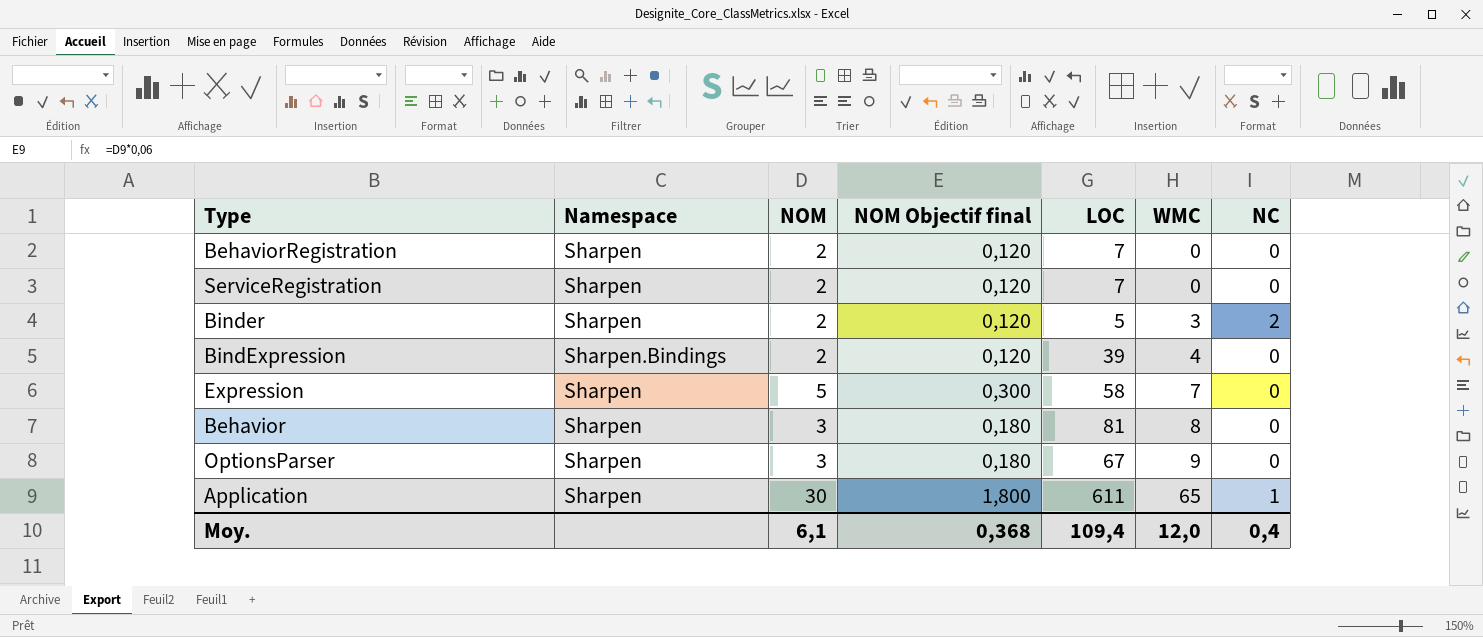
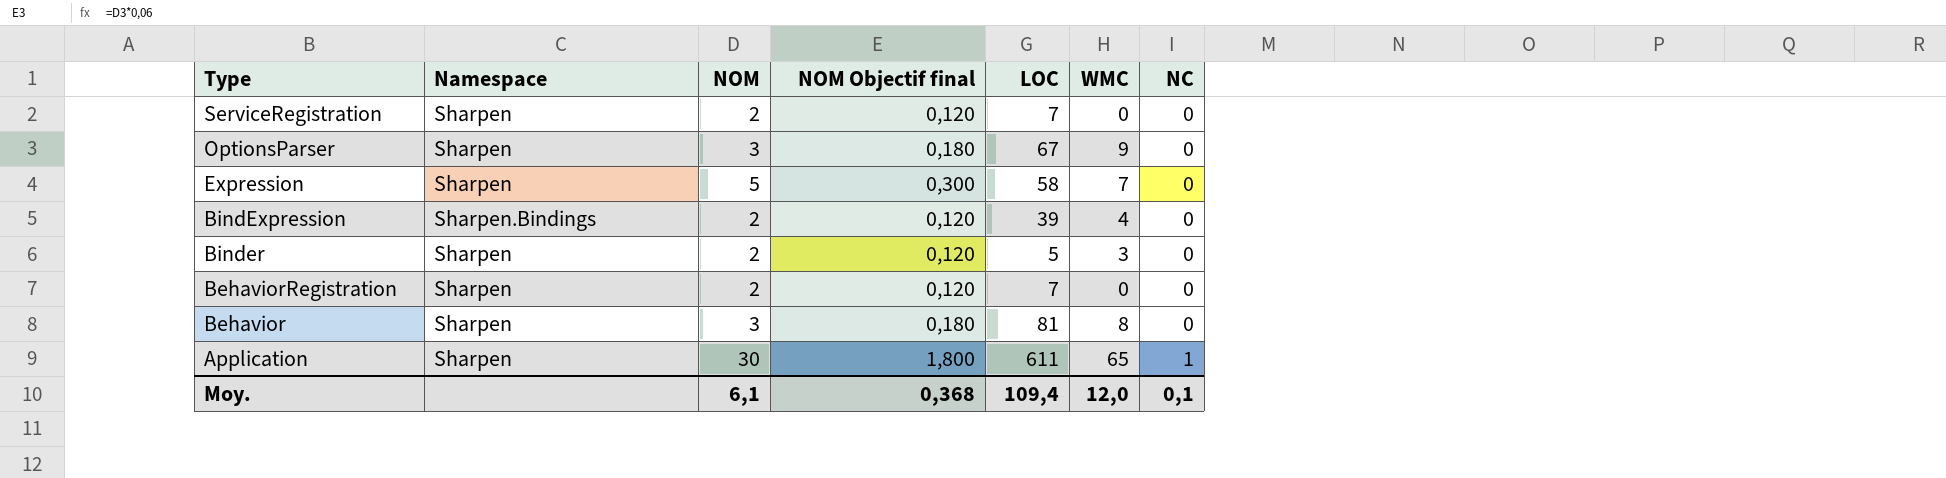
row order: WMC ascending -> Type descending
Binder | NC: 2 -> 0
Moy. | NC: 0,4 -> 0,1

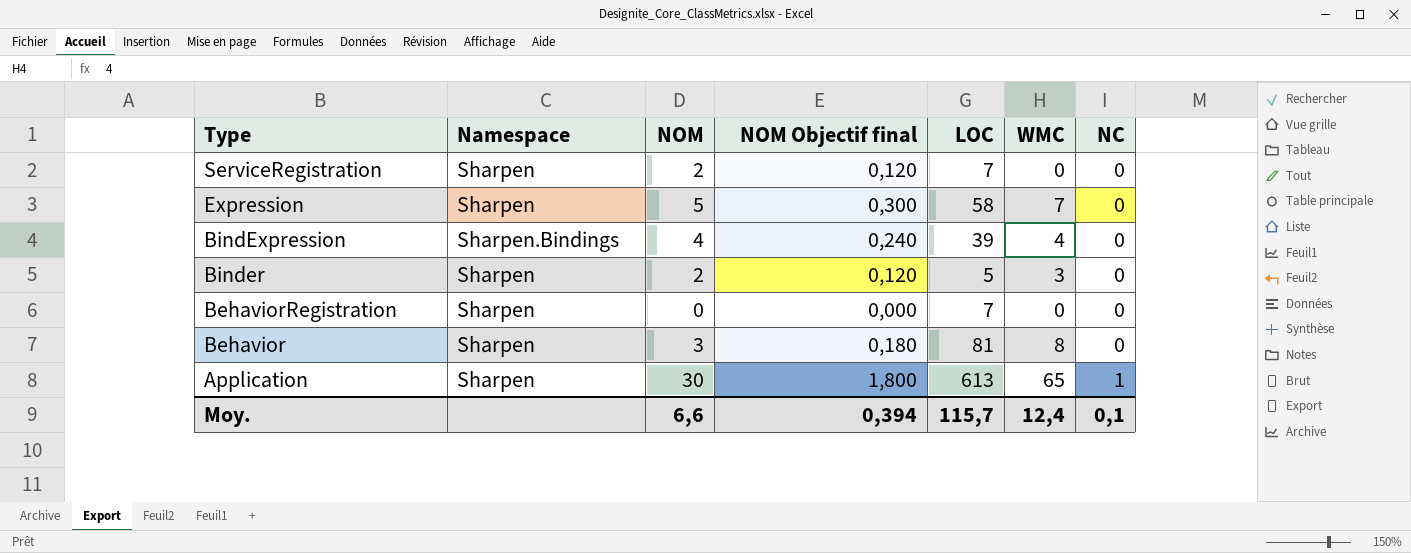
row OptionsParser: Sharpen | 3 | 0,180 | 67 | 9 | 0 -> none
BindExpression | NOM: 2 -> 4
BindExpression | NOM Objectif final: 0,120 -> 0,240
BehaviorRegistration | NOM: 2 -> 0
BehaviorRegistration | NOM Objectif final: 0,120 -> 0,000
Application | LOC: 611 -> 613
Moy. | NOM: 6,1 -> 6,6
Moy. | NOM Objectif final: 0,368 -> 0,394
Moy. | LOC: 109,4 -> 115,7
Moy. | WMC: 12,0 -> 12,4

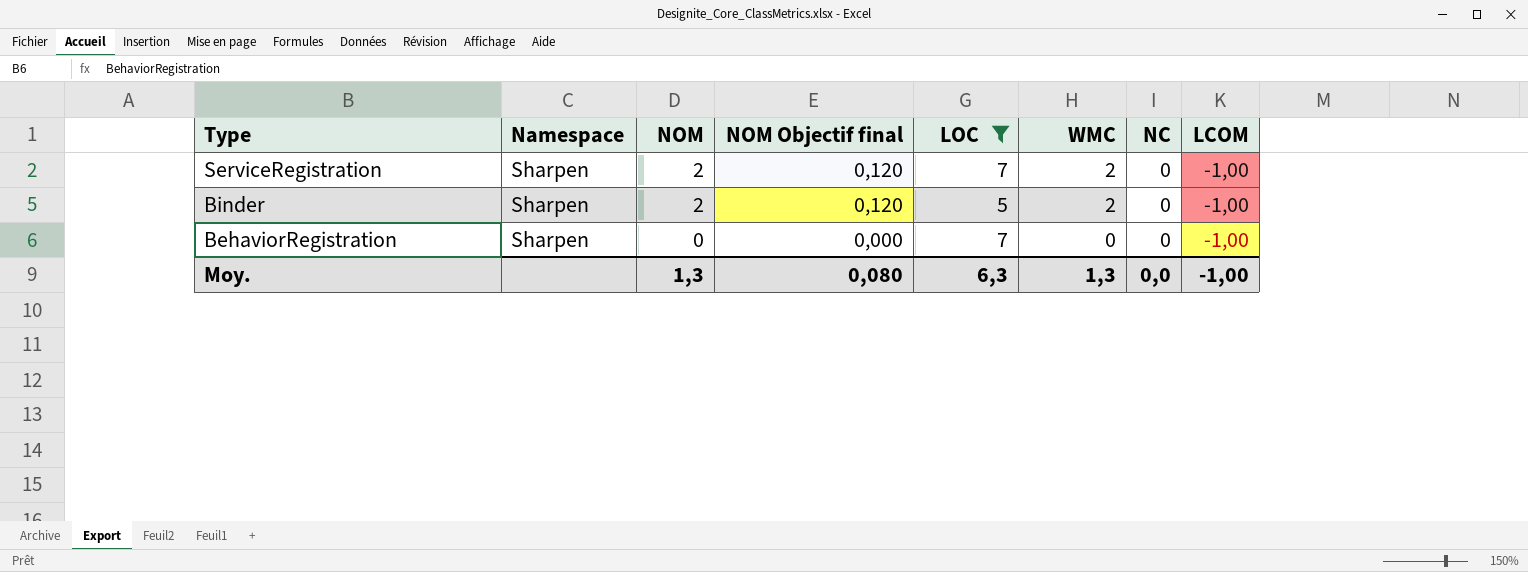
filter: none -> LOC <= 7
column LCOM | position: none -> 8
ServiceRegistration | WMC: 0 -> 2
Binder | WMC: 3 -> 2
Moy. | NOM: 6,6 -> 1,3
Moy. | NOM Objectif final: 0,394 -> 0,080
Moy. | LOC: 115,7 -> 6,3
Moy. | WMC: 12,4 -> 1,3
Moy. | NC: 0,1 -> 0,0

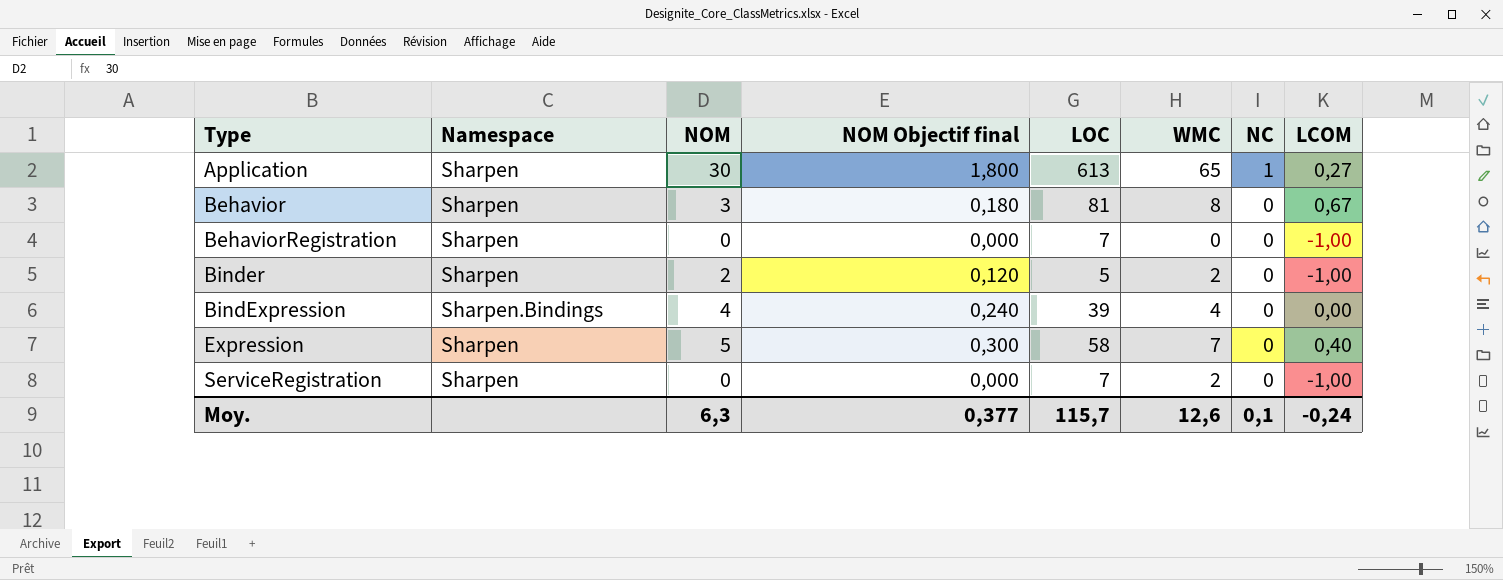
filter: LOC <= 7 -> none
row order: Type descending -> Type ascending
ServiceRegistration | NOM: 2 -> 0
ServiceRegistration | NOM Objectif final: 0,120 -> 0,000
Moy. | NOM: 1,3 -> 6,3
Moy. | NOM Objectif final: 0,080 -> 0,377
Moy. | LOC: 6,3 -> 115,7
Moy. | WMC: 1,3 -> 12,6
Moy. | NC: 0,0 -> 0,1
Moy. | LCOM: -1,00 -> -0,24

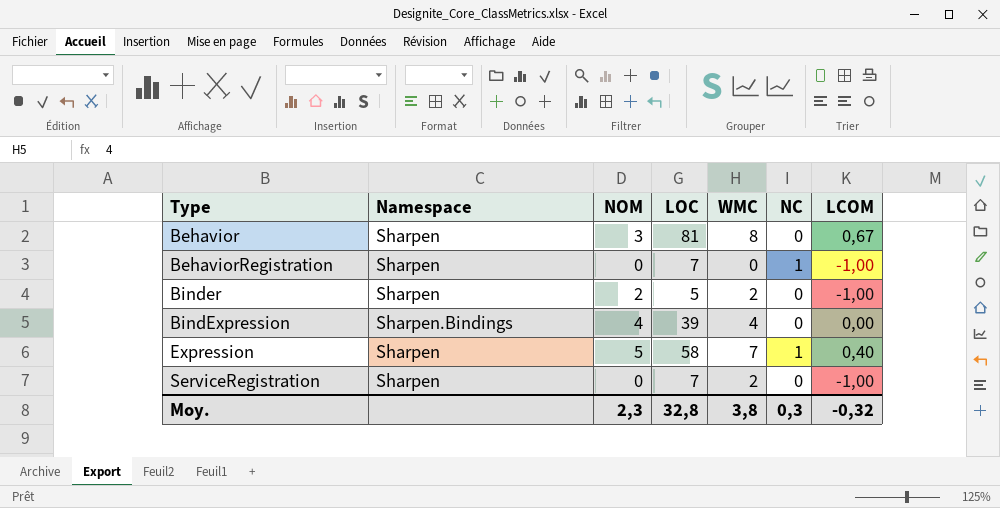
column NOM Objectif final | formula: [NOM] * 0,06 -> none
row Application: Sharpen | 30 | 1,800 | 613 | 65 | 1 | 0,27 -> none
BehaviorRegistration | NC: 0 -> 1
Expression | NC: 0 -> 1
Moy. | NOM: 6,3 -> 2,3
Moy. | LOC: 115,7 -> 32,8
Moy. | WMC: 12,6 -> 3,8
Moy. | NC: 0,1 -> 0,3
Moy. | LCOM: -0,24 -> -0,32

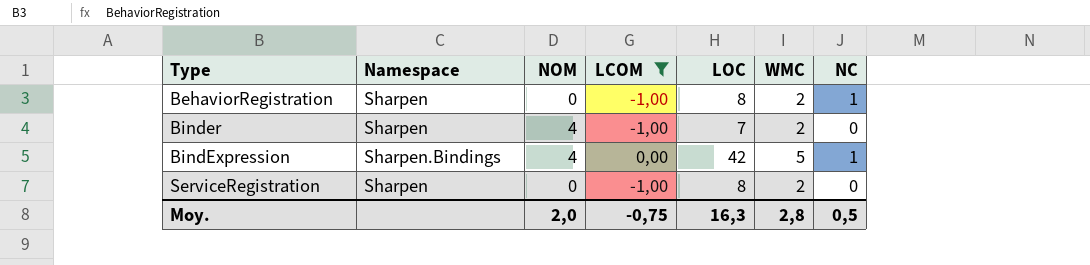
filter: none -> LCOM <= 0,00
column LCOM | position: 7 -> 4
BehaviorRegistration | LOC: 7 -> 8
BehaviorRegistration | WMC: 0 -> 2
Binder | NOM: 2 -> 4
Binder | LOC: 5 -> 7
BindExpression | LOC: 39 -> 42
BindExpression | WMC: 4 -> 5
BindExpression | NC: 0 -> 1
ServiceRegistration | LOC: 7 -> 8
Moy. | NOM: 2,3 -> 2,0
Moy. | LCOM: -0,32 -> -0,75
Moy. | LOC: 32,8 -> 16,3
Moy. | WMC: 3,8 -> 2,8
Moy. | NC: 0,3 -> 0,5

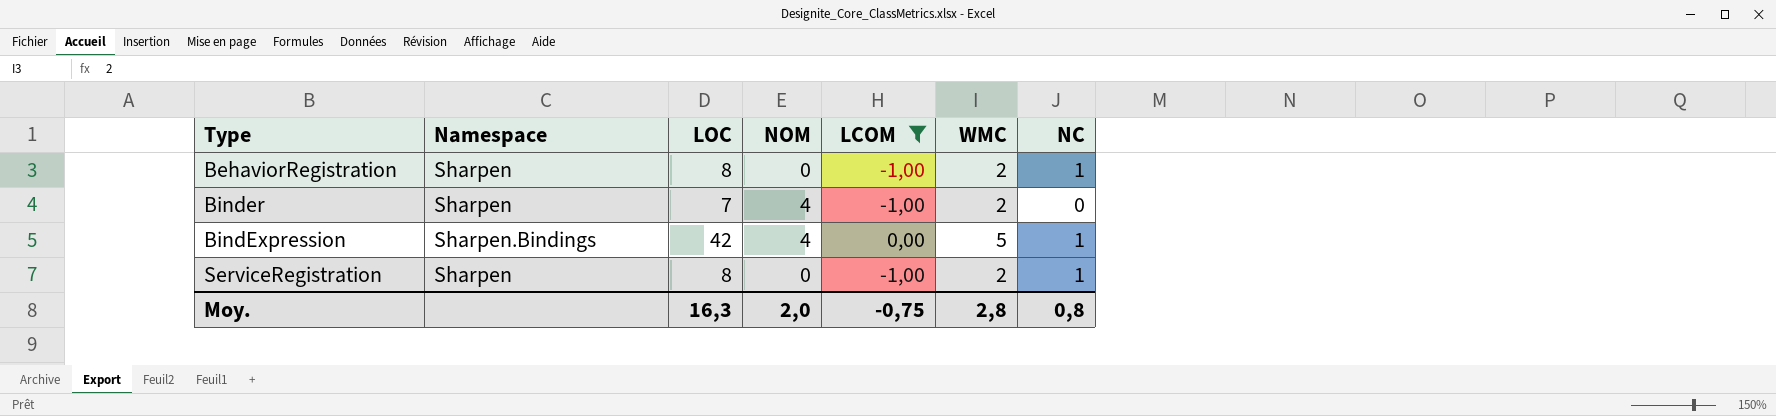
column LOC | position: 5 -> 3
ServiceRegistration | NC: 0 -> 1
Moy. | NC: 0,5 -> 0,8

